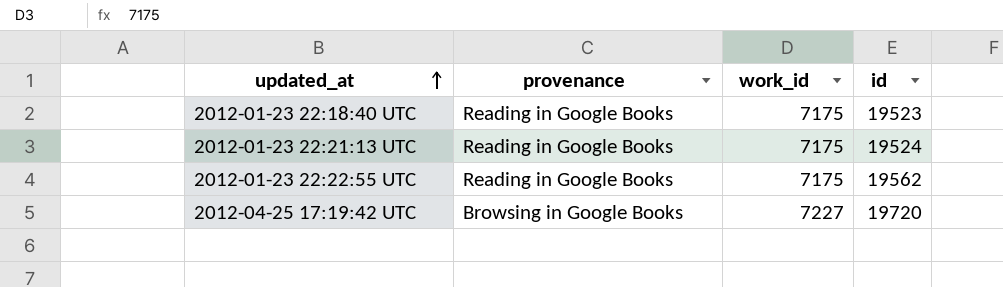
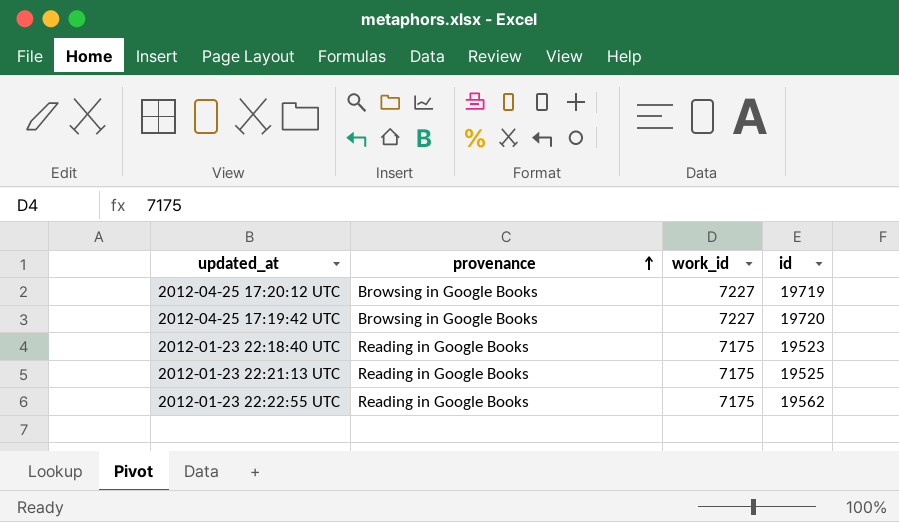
row order: updated_at ascending -> provenance ascending
row 2012-04-25 17:20:12 UTC: none -> Browsing in Google Books | 7227 | 19719
2012-01-23 22:21:13 UTC | id: 19524 -> 19525

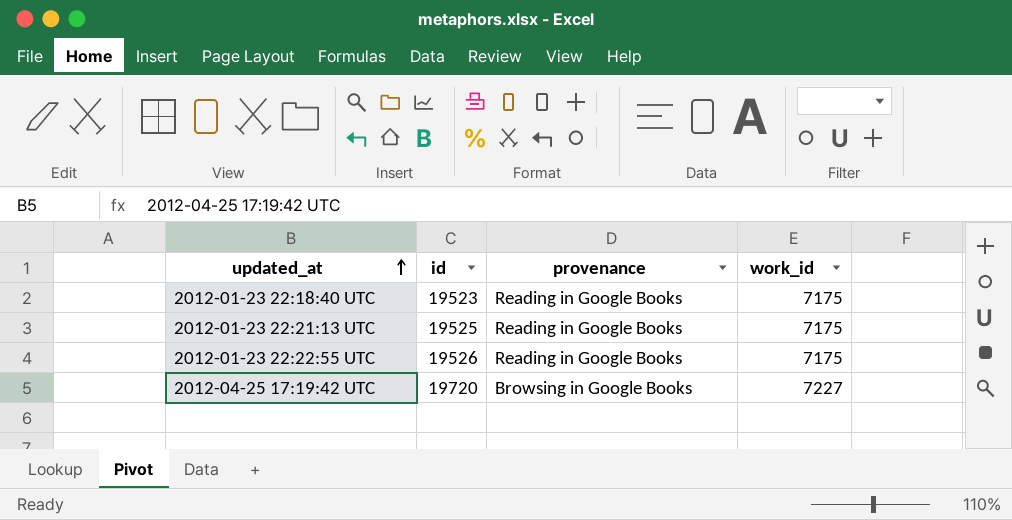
row order: provenance ascending -> updated_at ascending
column id | position: 4 -> 2
row 2012-04-25 17:20:12 UTC: Browsing in Google Books | 7227 | 19719 -> none
2012-01-23 22:22:55 UTC | id: 19562 -> 19526

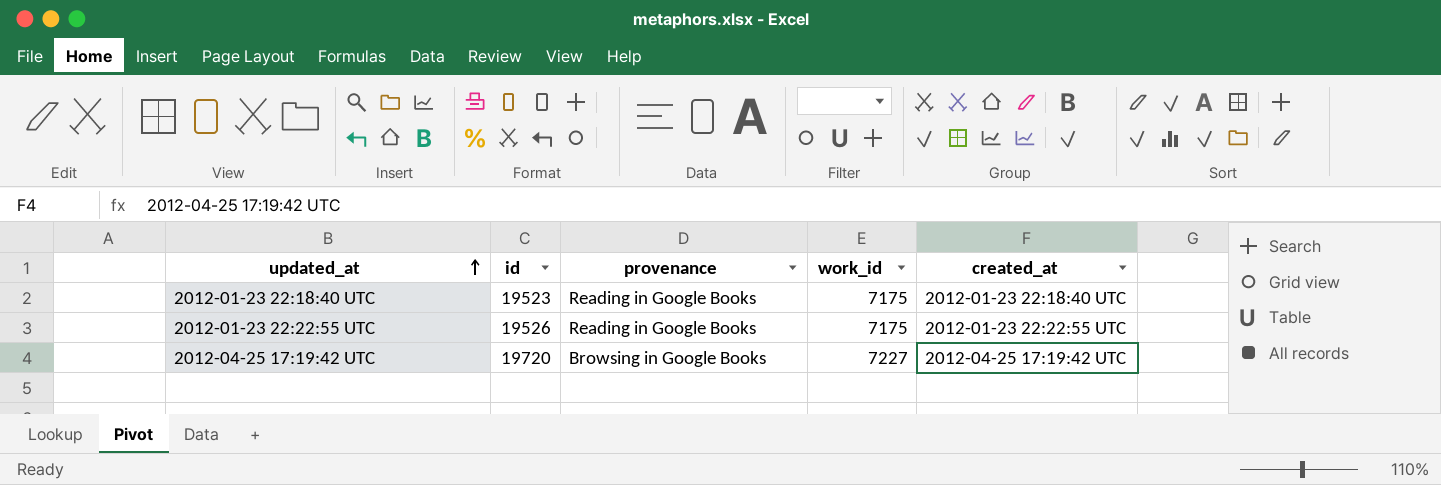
column created_at | position: none -> 5
row 2012-01-23 22:21:13 UTC: 19525 | Reading in Google Books | 7175 -> none

